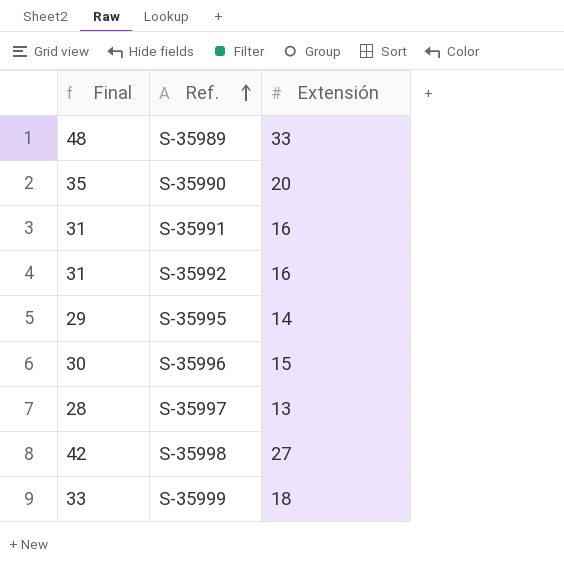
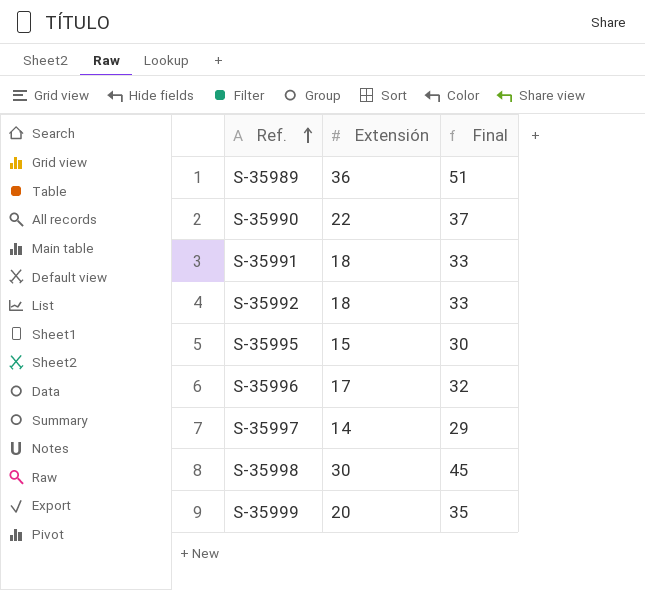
column Final | position: 1 -> 3
S-35989 | Extensión: 33 -> 36
S-35989 | Final: 48 -> 51
S-35990 | Extensión: 20 -> 22
S-35990 | Final: 35 -> 37
S-35991 | Extensión: 16 -> 18
S-35991 | Final: 31 -> 33
S-35992 | Extensión: 16 -> 18
S-35992 | Final: 31 -> 33
S-35995 | Extensión: 14 -> 15
S-35995 | Final: 29 -> 30
S-35996 | Extensión: 15 -> 17
S-35996 | Final: 30 -> 32
S-35997 | Extensión: 13 -> 14
S-35997 | Final: 28 -> 29
S-35998 | Extensión: 27 -> 30
S-35998 | Final: 42 -> 45
S-35999 | Extensión: 18 -> 20
S-35999 | Final: 33 -> 35

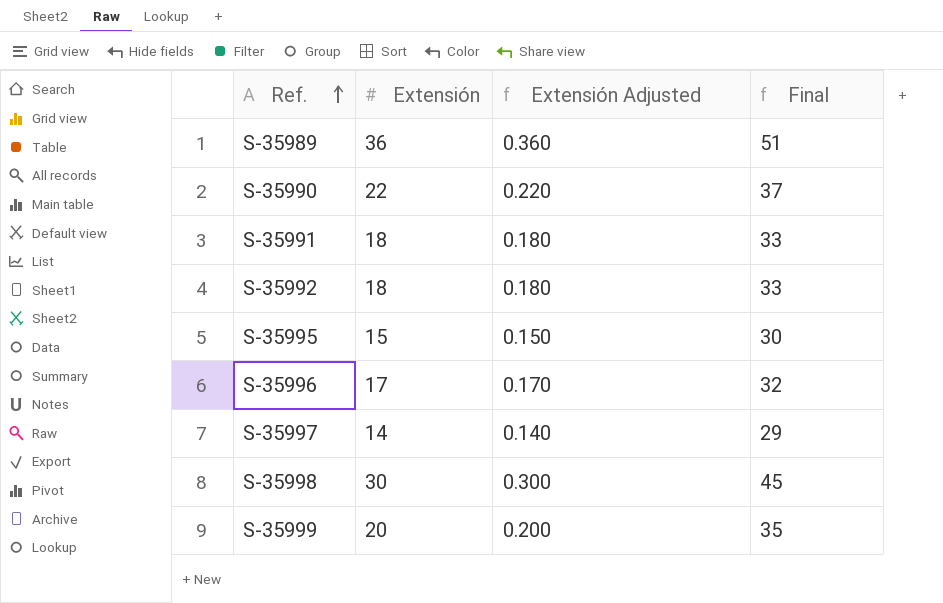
column Extensión Adjusted | formula: none -> [Extensión] * 0.01

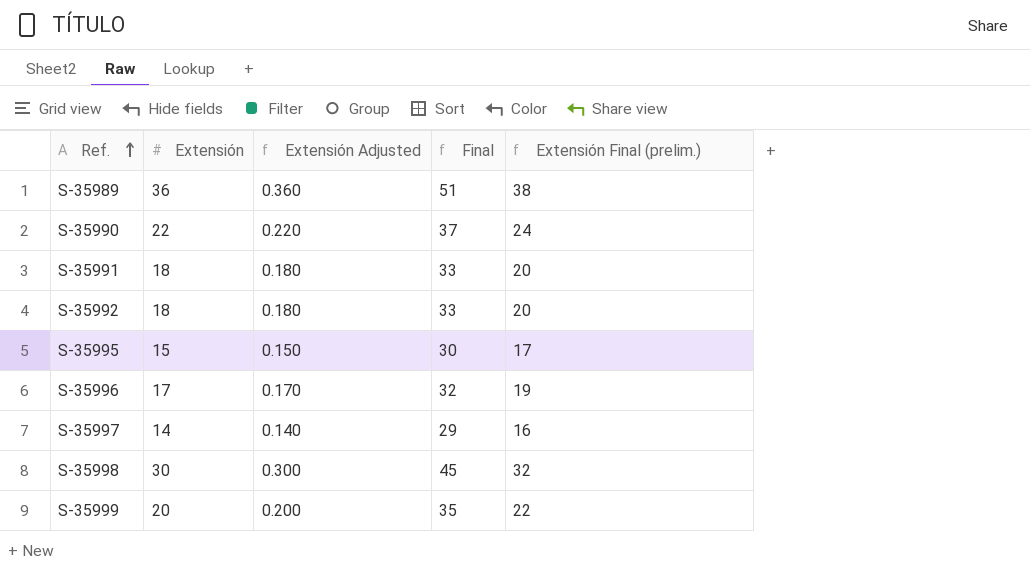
column Extensión Final (prelim.) | formula: none -> [Extensión] + 2

